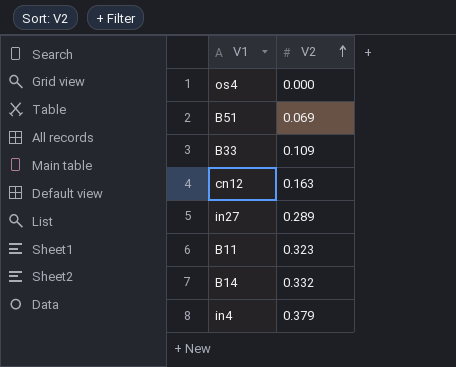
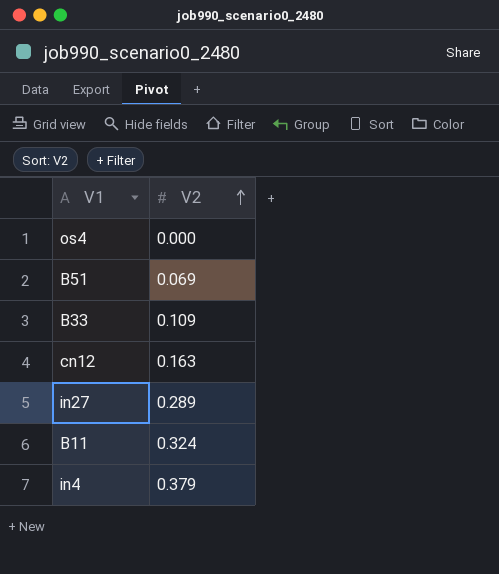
row B14: 0.332 -> none
B11 | V2: 0.323 -> 0.324

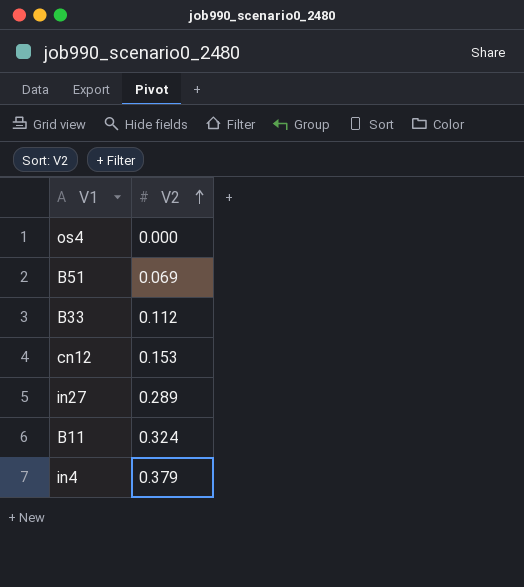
B33 | V2: 0.109 -> 0.112
cn12 | V2: 0.163 -> 0.153

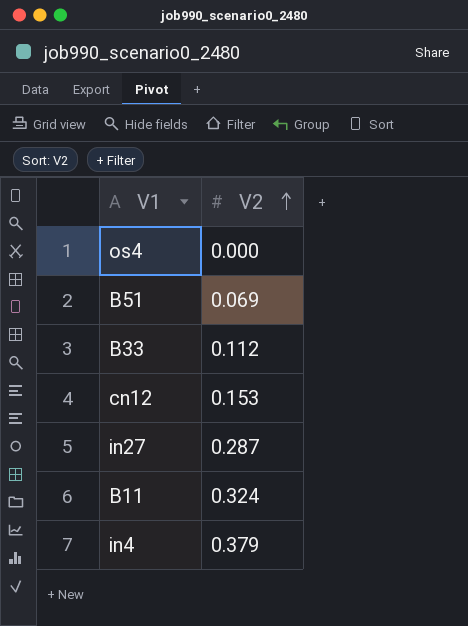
in27 | V2: 0.289 -> 0.287

